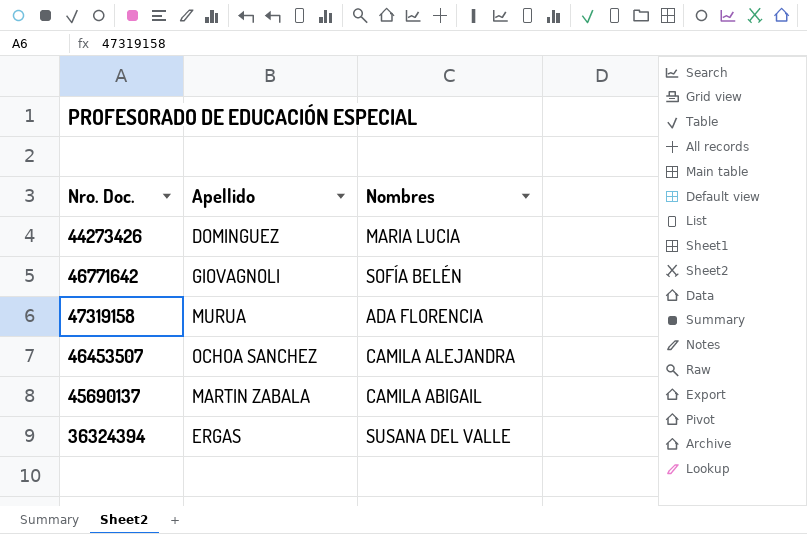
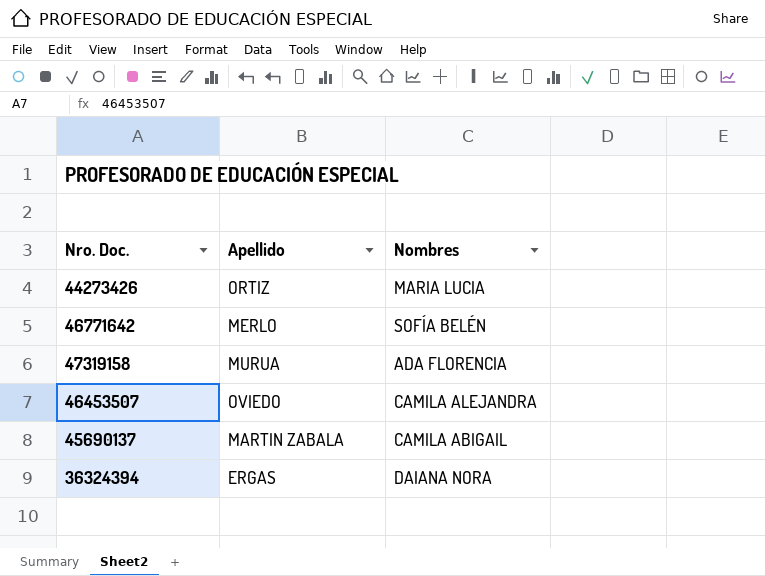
44273426 | Apellido: DOMINGUEZ -> ORTIZ
46771642 | Apellido: GIOVAGNOLI -> MERLO
46453507 | Apellido: OCHOA SANCHEZ -> OVIEDO
36324394 | Nombres: SUSANA DEL VALLE -> DAIANA NORA

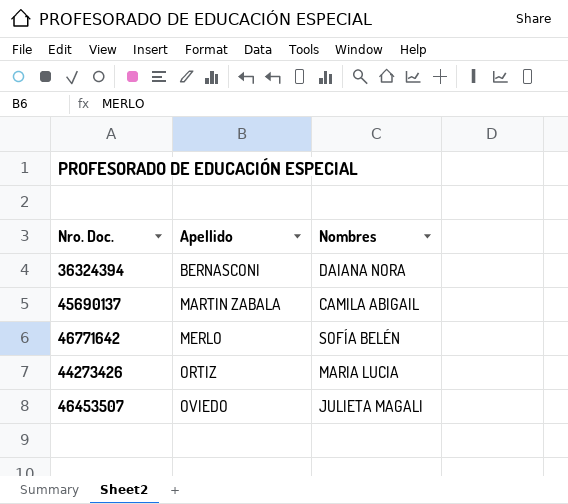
row order: none -> Apellido ascending
row 47319158: MURUA | ADA FLORENCIA -> none
36324394 | Apellido: ERGAS -> BERNASCONI
46453507 | Nombres: CAMILA ALEJANDRA -> JULIETA MAGALI

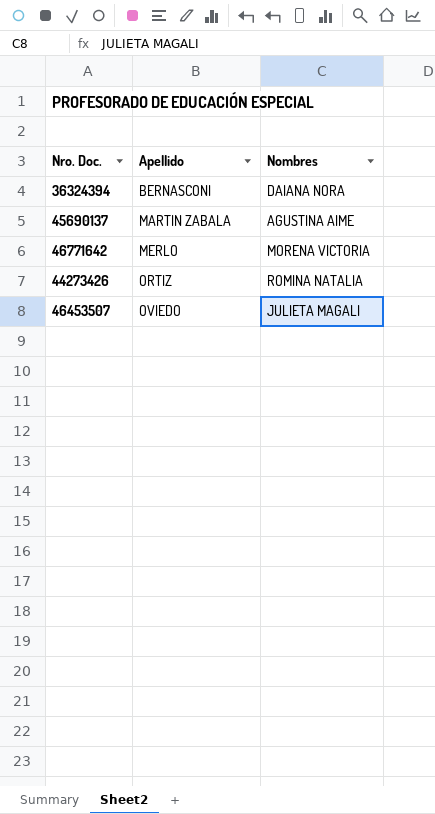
45690137 | Nombres: CAMILA ABIGAIL -> AGUSTINA AIME
46771642 | Nombres: SOFÍA BELÉN -> MORENA VICTORIA
44273426 | Nombres: MARIA LUCIA -> ROMINA NATALIA

